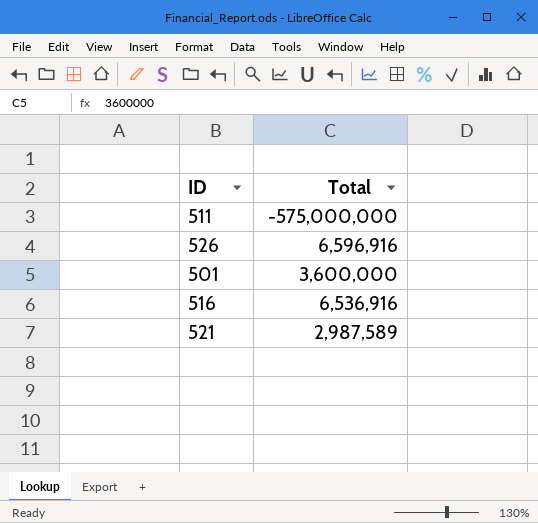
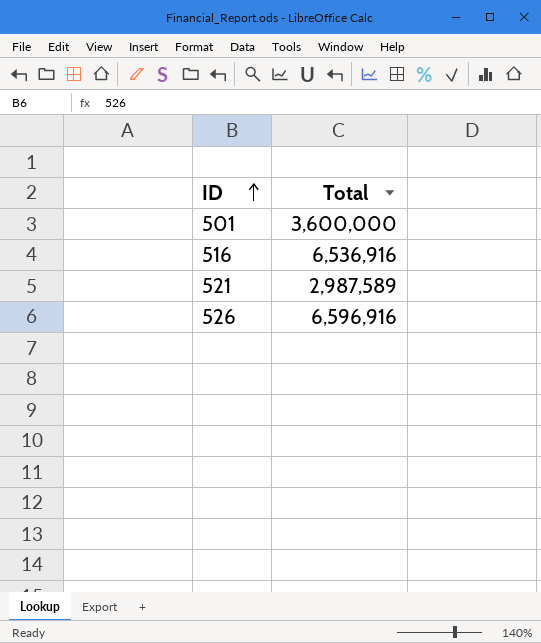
row order: none -> ID ascending
row 511: -575,000,000 -> none

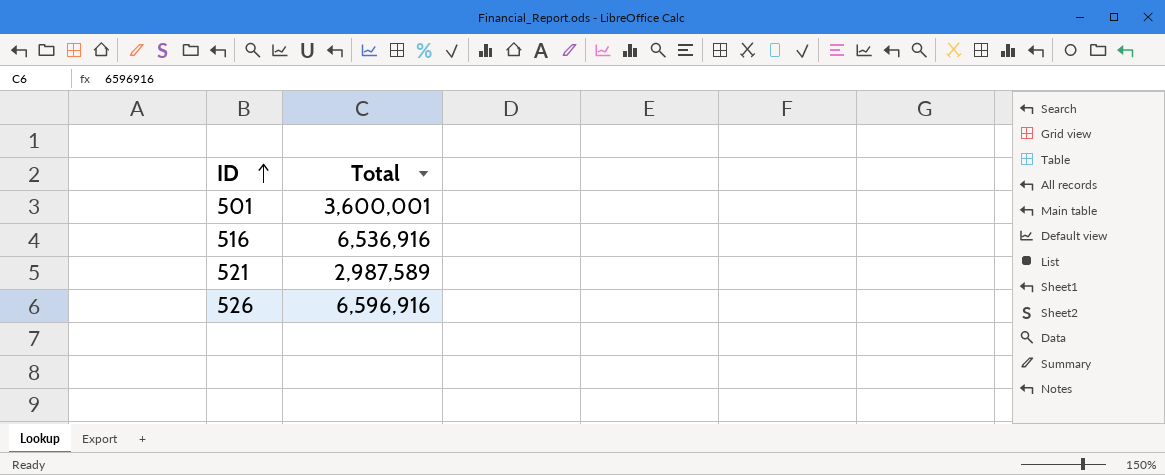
501 | Total: 3,600,000 -> 3,600,001

